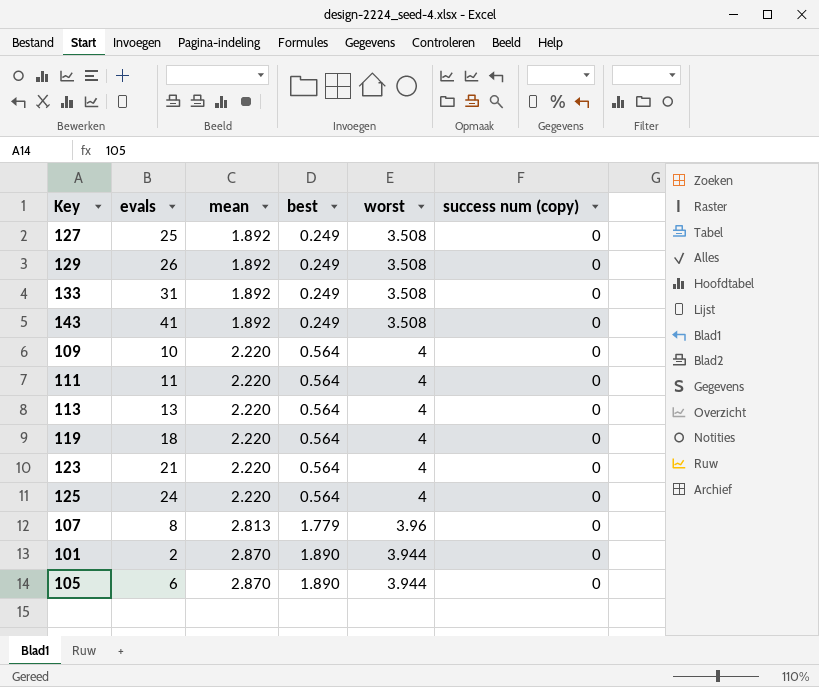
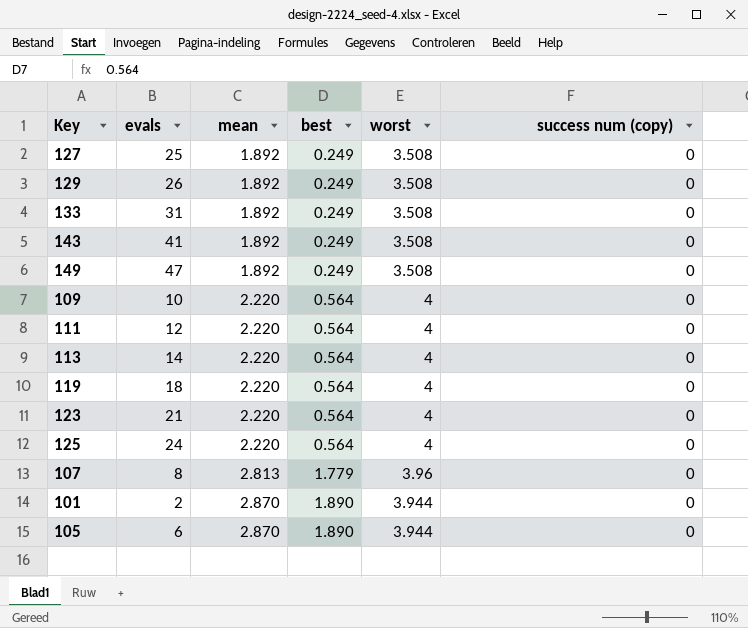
row 149: none -> 47 | 1.892 | 0.249 | 3.508 | 0
111 | evals: 11 -> 12
113 | evals: 13 -> 14

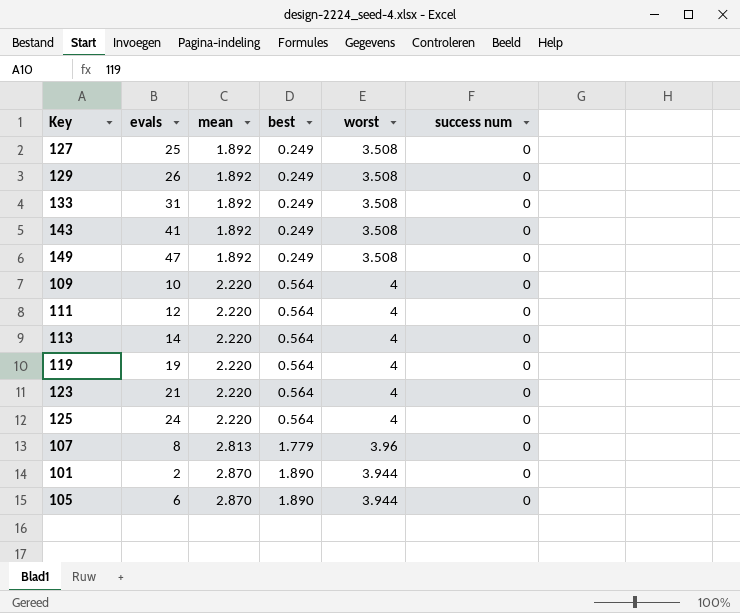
column name: success num (copy) -> success num
119 | evals: 18 -> 19

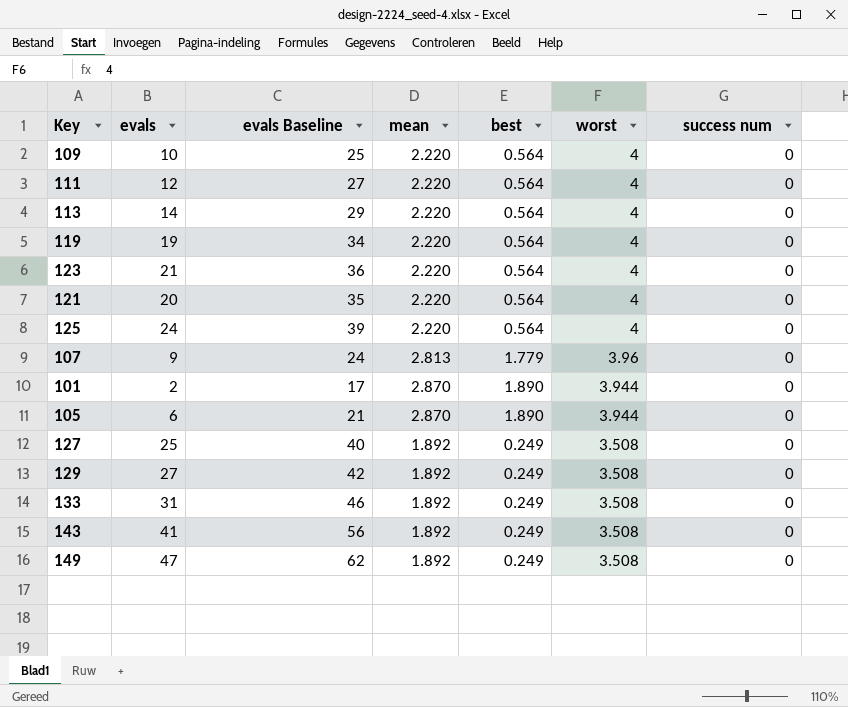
row order: mean ascending -> worst descending
column evals Baseline | formula: none -> [evals] + 15
row 121: none -> 20 | 35 | 2.220 | 0.564 | 4 | 0
107 | evals: 8 -> 9
129 | evals: 26 -> 27

